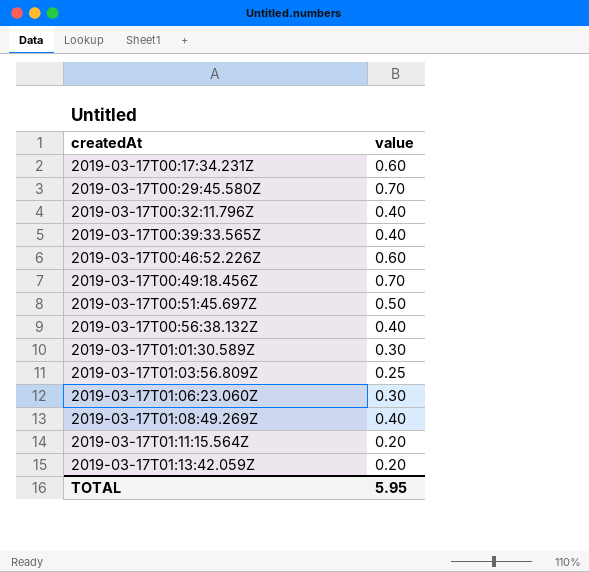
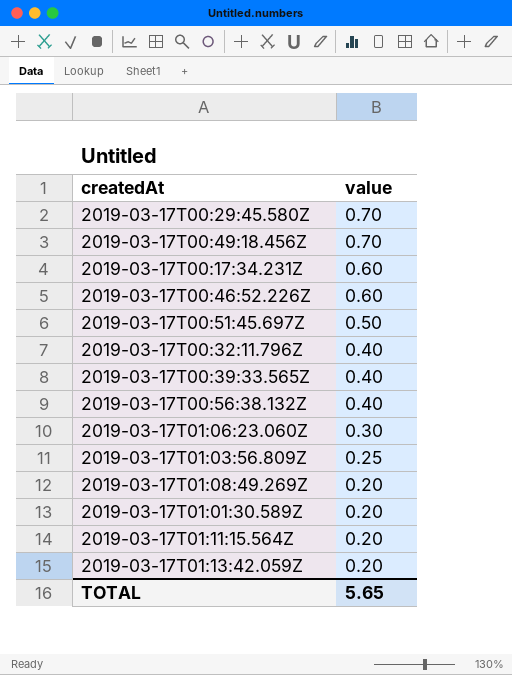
row order: createdAt ascending -> value descending
2019-03-17T01:08:49.269Z | value: 0.40 -> 0.20
2019-03-17T01:01:30.589Z | value: 0.30 -> 0.20
TOTAL | value: 5.95 -> 5.65

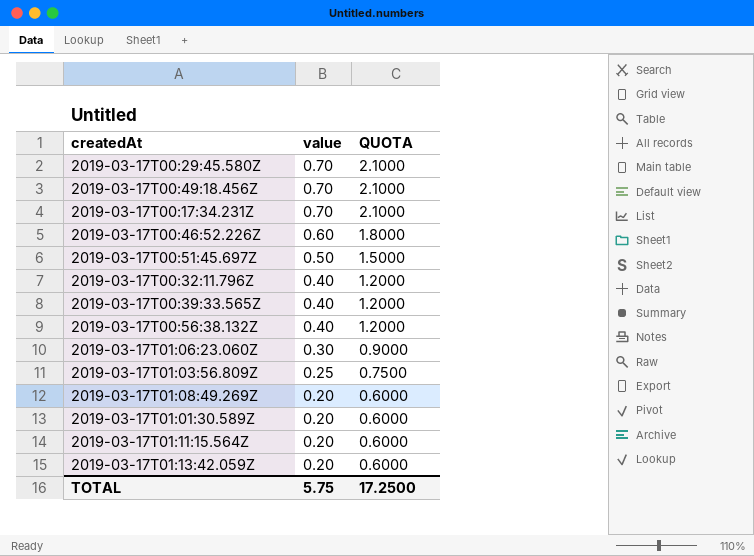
column QUOTA | formula: none -> [value] * 3
2019-03-17T00:17:34.231Z | value: 0.60 -> 0.70
TOTAL | value: 5.65 -> 5.75

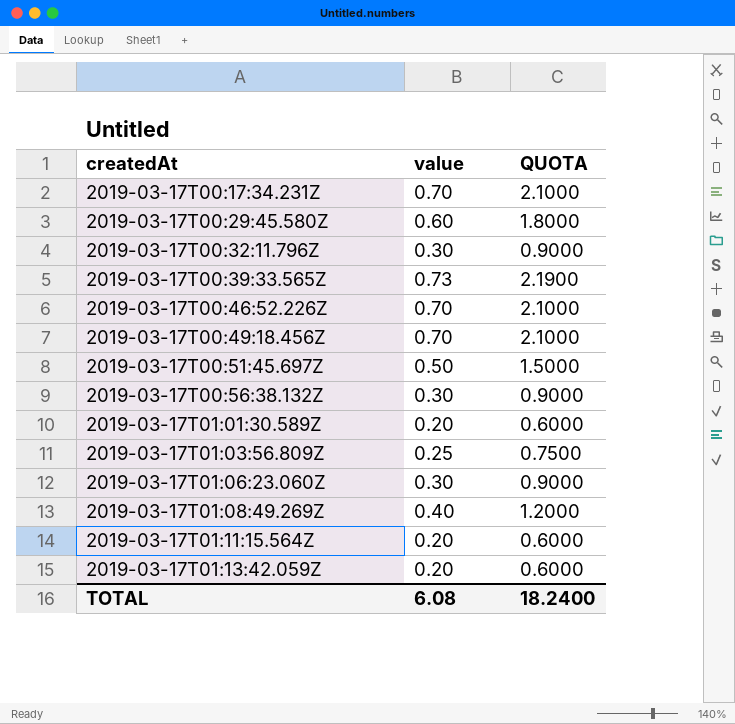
row order: value descending -> createdAt ascending
2019-03-17T00:29:45.580Z | value: 0.70 -> 0.60
2019-03-17T00:29:45.580Z | QUOTA: 2.1000 -> 1.8000
2019-03-17T00:32:11.796Z | value: 0.40 -> 0.30
2019-03-17T00:32:11.796Z | QUOTA: 1.2000 -> 0.9000
2019-03-17T00:39:33.565Z | value: 0.40 -> 0.73
2019-03-17T00:39:33.565Z | QUOTA: 1.2000 -> 2.1900
2019-03-17T00:46:52.226Z | value: 0.60 -> 0.70
2019-03-17T00:46:52.226Z | QUOTA: 1.8000 -> 2.1000
2019-03-17T00:56:38.132Z | value: 0.40 -> 0.30
2019-03-17T00:56:38.132Z | QUOTA: 1.2000 -> 0.9000
2019-03-17T01:08:49.269Z | value: 0.20 -> 0.40
2019-03-17T01:08:49.269Z | QUOTA: 0.6000 -> 1.2000
TOTAL | value: 5.75 -> 6.08
TOTAL | QUOTA: 17.2500 -> 18.2400

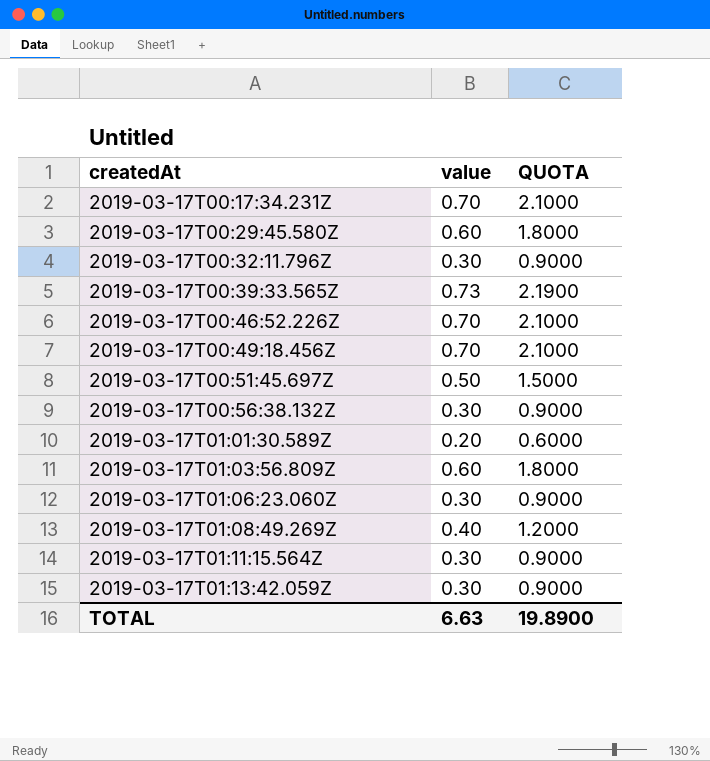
2019-03-17T01:03:56.809Z | value: 0.25 -> 0.60
2019-03-17T01:03:56.809Z | QUOTA: 0.7500 -> 1.8000
2019-03-17T01:11:15.564Z | value: 0.20 -> 0.30
2019-03-17T01:11:15.564Z | QUOTA: 0.6000 -> 0.9000
2019-03-17T01:13:42.059Z | value: 0.20 -> 0.30
2019-03-17T01:13:42.059Z | QUOTA: 0.6000 -> 0.9000
TOTAL | value: 6.08 -> 6.63
TOTAL | QUOTA: 18.2400 -> 19.8900

